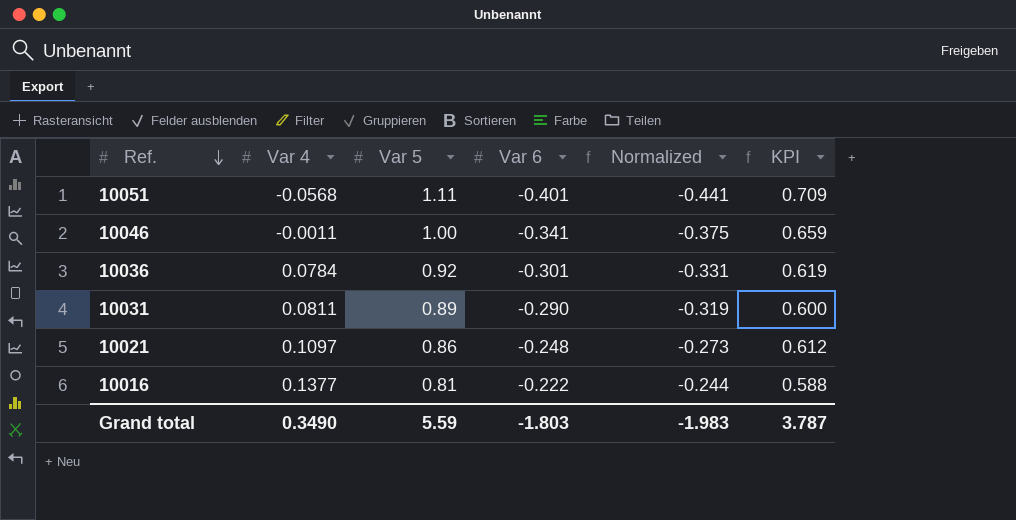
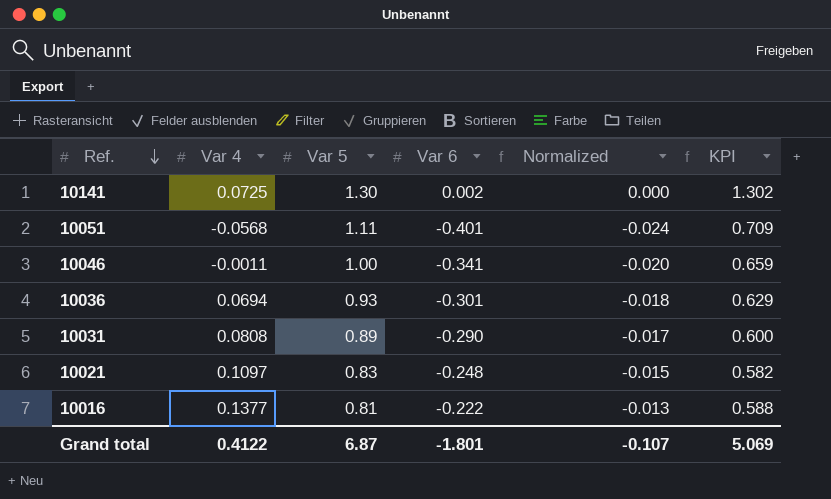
column Normalized | formula: [Var 6] * 1.1 -> [Var 6] * 0.06
row 10141: none -> 0.0725 | 1.30 | 0.002 | 0.000 | 1.302
10036 | Var 4: 0.0784 -> 0.0694
10036 | Var 5: 0.92 -> 0.93
10036 | KPI: 0.619 -> 0.629
10031 | Var 4: 0.0811 -> 0.0808
10021 | Var 5: 0.86 -> 0.83
10021 | KPI: 0.612 -> 0.582
Grand total | Var 4: 0.3490 -> 0.4122
Grand total | Var 5: 5.59 -> 6.87
Grand total | Var 6: -1.803 -> -1.801
Grand total | Normalized: -1.983 -> -0.107
Grand total | KPI: 3.787 -> 5.069

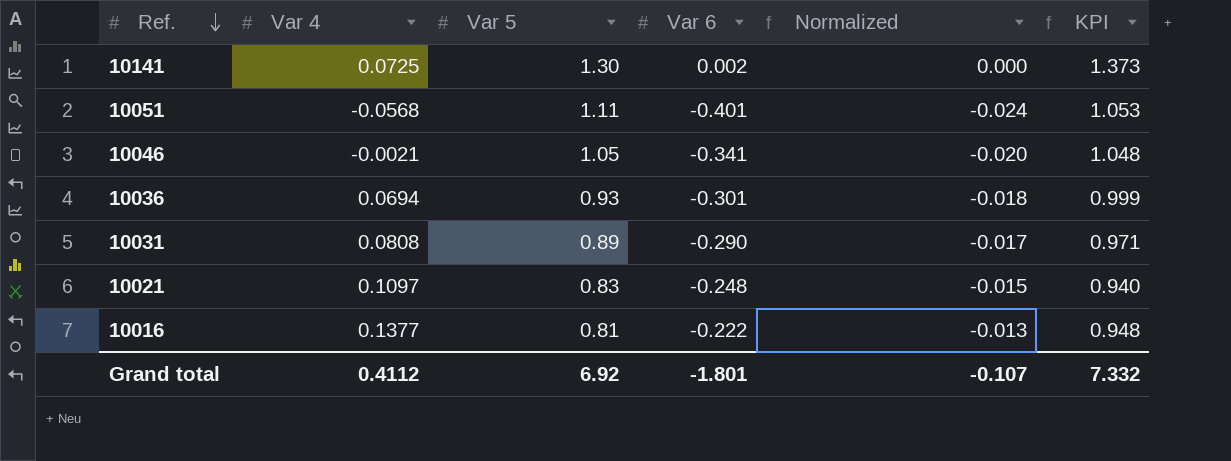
column KPI | formula: [Var 5] + [Var 6] -> [Var 4] + [Var 5]
10046 | Var 4: -0.0011 -> -0.0021
10046 | Var 5: 1.00 -> 1.05
Grand total | Var 4: 0.4122 -> 0.4112
Grand total | Var 5: 6.87 -> 6.92
Grand total | KPI: 5.069 -> 7.332

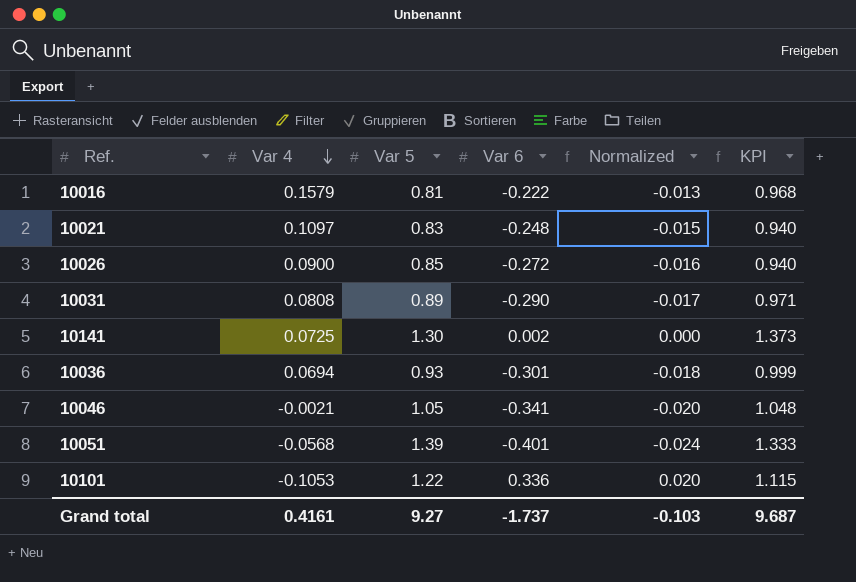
row order: Ref. descending -> Var 4 descending
10016 | Var 4: 0.1377 -> 0.1579
10016 | KPI: 0.948 -> 0.968
row 10026: none -> 0.0900 | 0.85 | -0.272 | -0.016 | 0.940
10051 | Var 5: 1.11 -> 1.39
10051 | KPI: 1.053 -> 1.333
row 10101: none -> -0.1053 | 1.22 | 0.336 | 0.020 | 1.115
Grand total | Var 4: 0.4112 -> 0.4161
Grand total | Var 5: 6.92 -> 9.27
Grand total | Var 6: -1.801 -> -1.737
Grand total | Normalized: -0.107 -> -0.103
Grand total | KPI: 7.332 -> 9.687

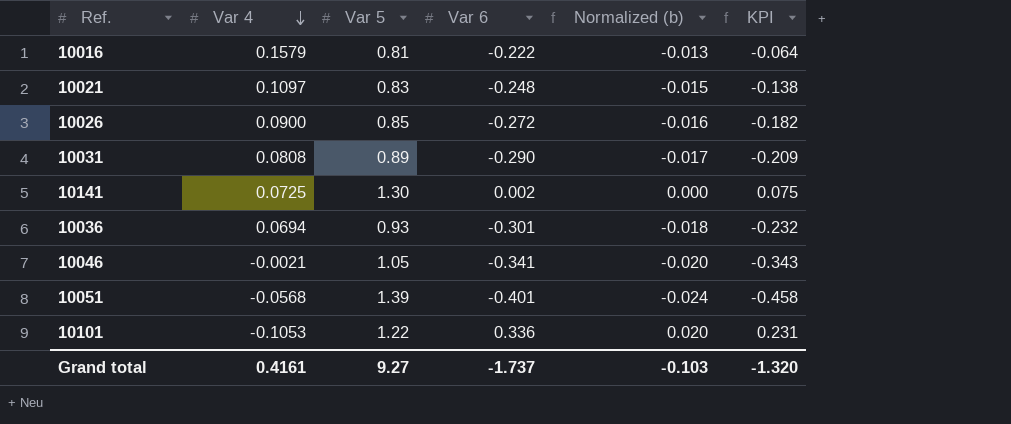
column name: Normalized -> Normalized (b)
column KPI | formula: [Var 4] + [Var 5] -> [Var 4] + [Var 6]
Grand total | KPI: 9.687 -> -1.320

